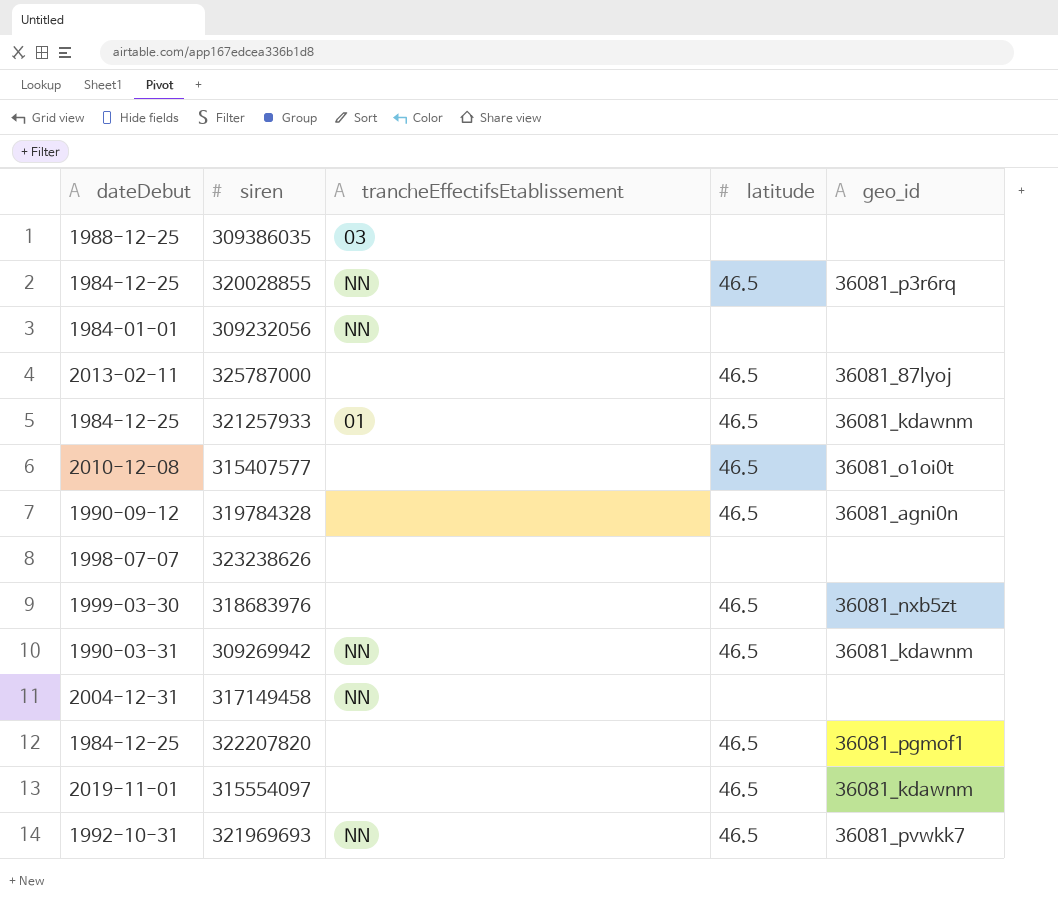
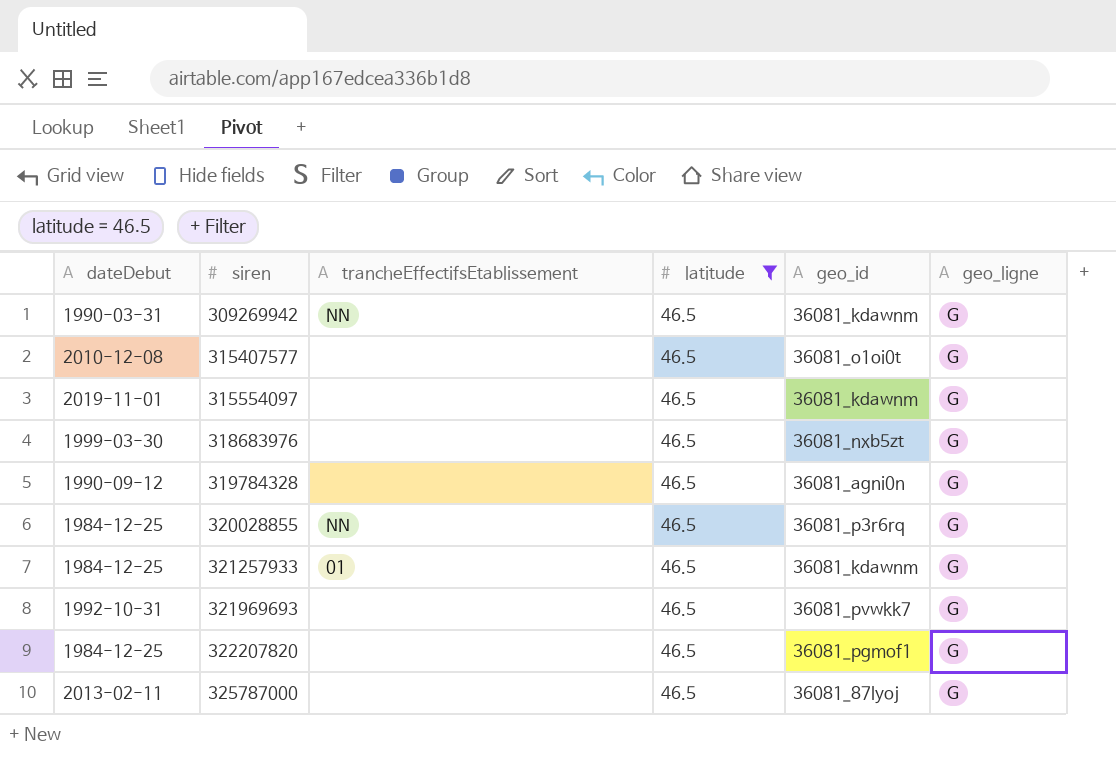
filter: none -> latitude = 46.5
row order: none -> siren ascending
column geo_ligne | position: none -> 6
321969693 | trancheEffectifsEtablissement: NN -> none

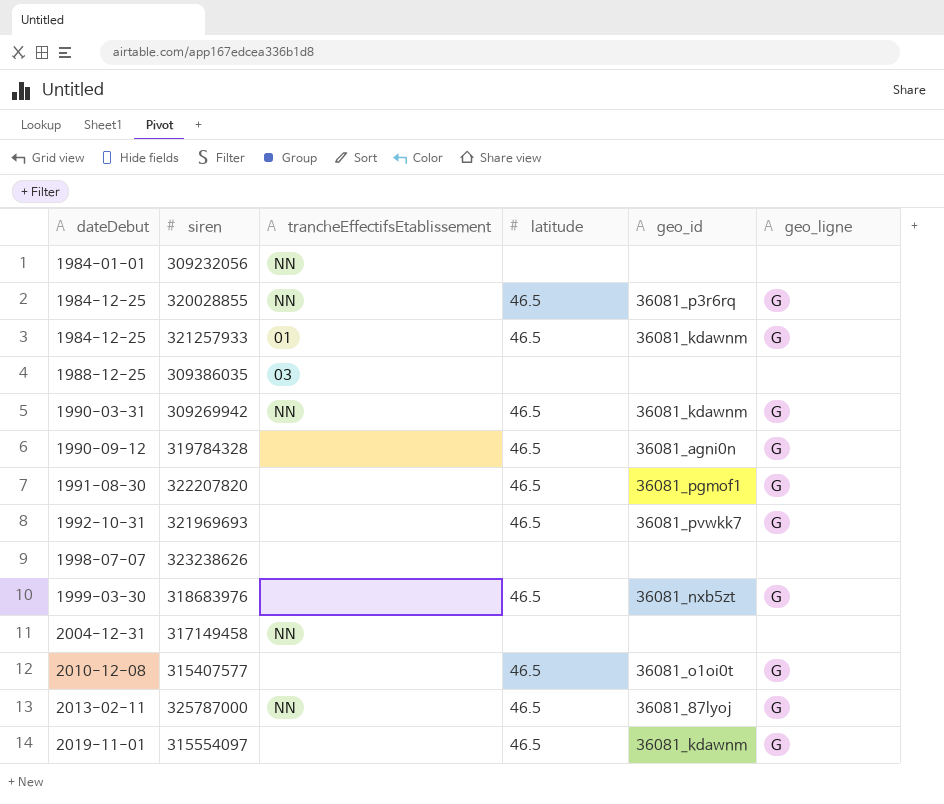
filter: latitude = 46.5 -> none
row order: siren ascending -> dateDebut ascending
322207820 | dateDebut: 1984-12-25 -> 1991-08-30
325787000 | trancheEffectifsEtablissement: none -> NN

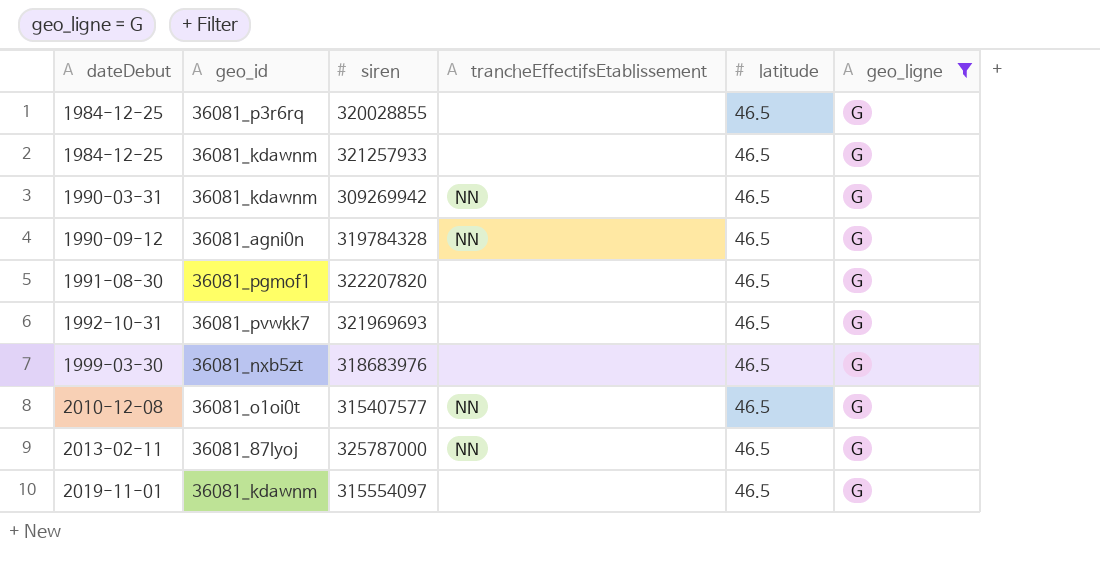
filter: none -> geo_ligne = G
column geo_id | position: 5 -> 2
320028855 | trancheEffectifsEtablissement: NN -> none
321257933 | trancheEffectifsEtablissement: 01 -> none
319784328 | trancheEffectifsEtablissement: none -> NN
315407577 | trancheEffectifsEtablissement: none -> NN

